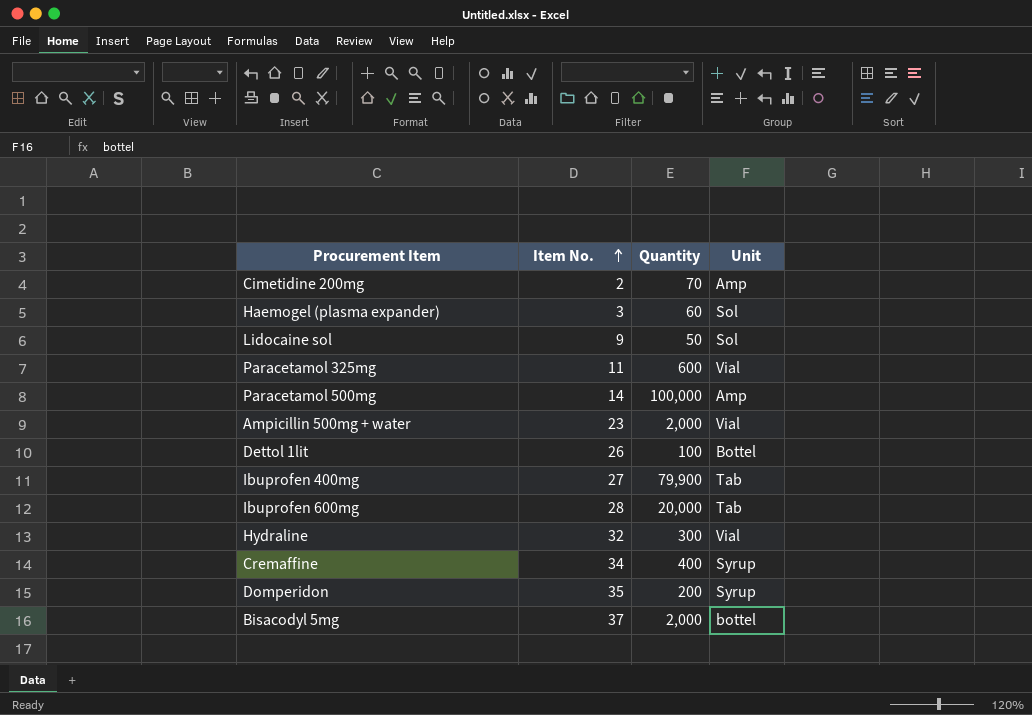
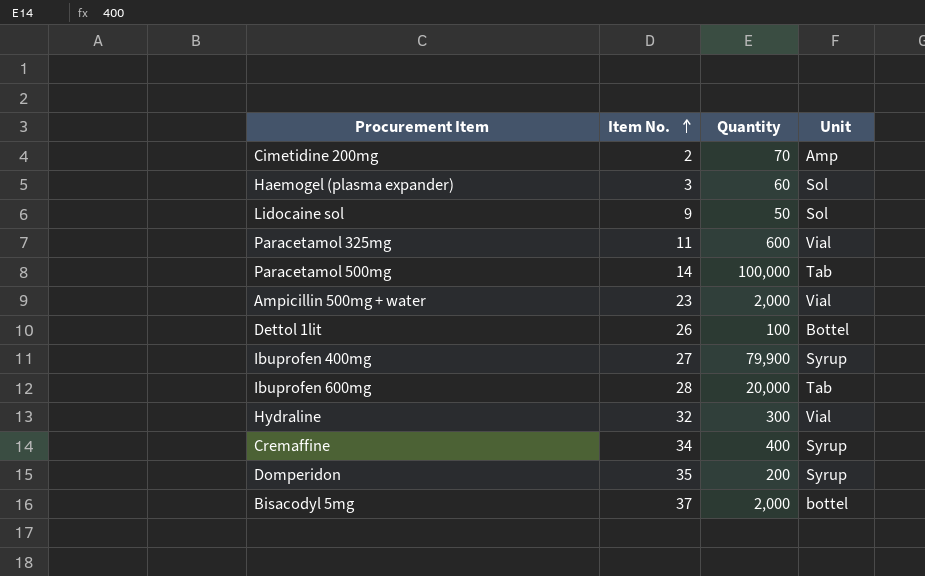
Paracetamol 500mg | Unit: Amp -> Tab
Ibuprofen 400mg | Unit: Tab -> Syrup

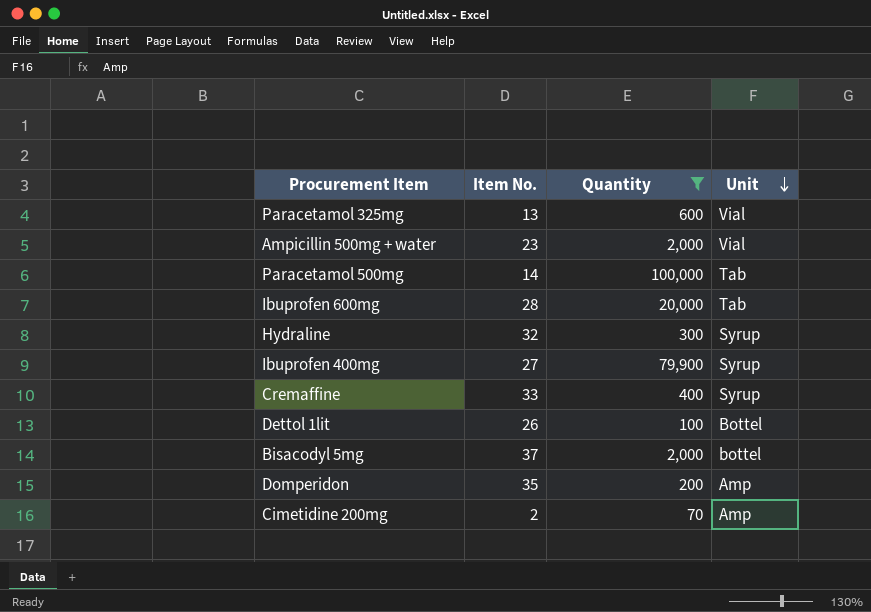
filter: none -> Quantity >= 70
row order: Item No. ascending -> Unit descending
Paracetamol 325mg | Item No.: 11 -> 13
Hydraline | Unit: Vial -> Syrup
Cremaffine | Item No.: 34 -> 33
Domperidon | Unit: Syrup -> Amp

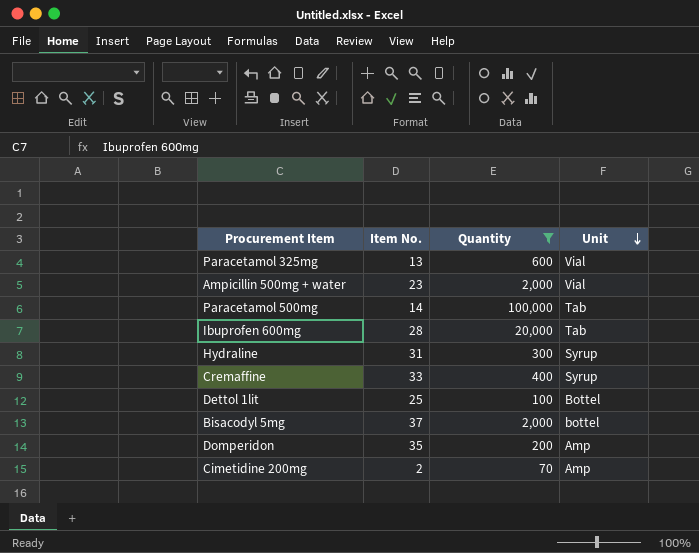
row Ibuprofen 400mg: 27 | 79,900 | Syrup -> none
Hydraline | Item No.: 32 -> 31
Dettol 1lit | Item No.: 26 -> 25

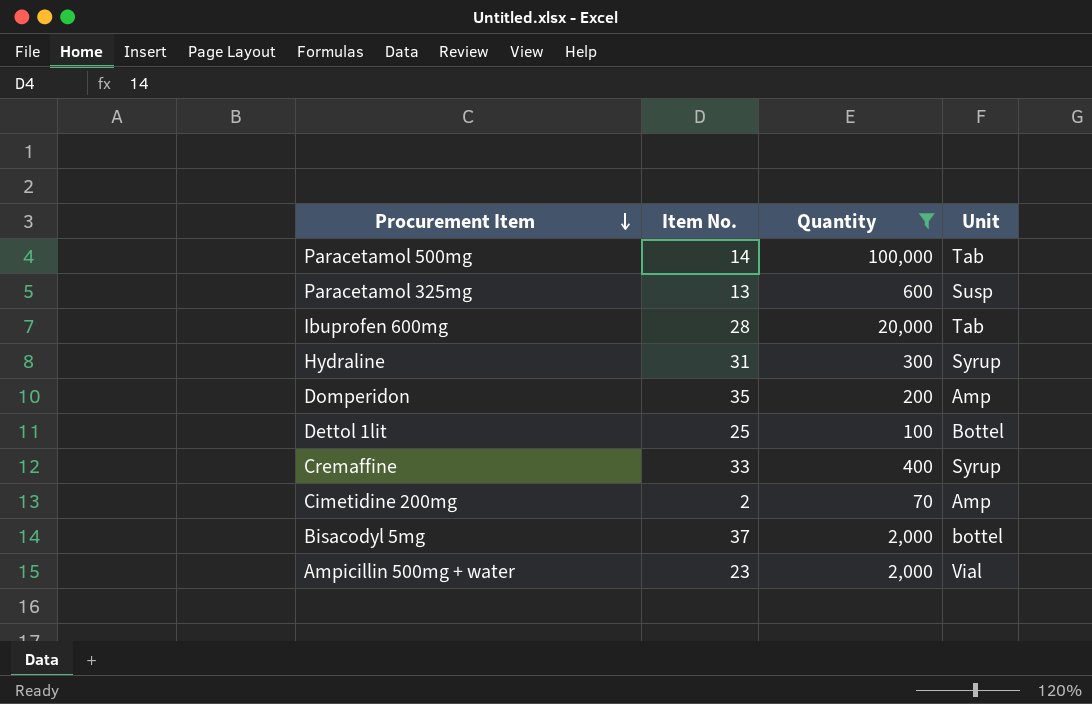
row order: Unit descending -> Procurement Item descending
Paracetamol 325mg | Unit: Vial -> Susp

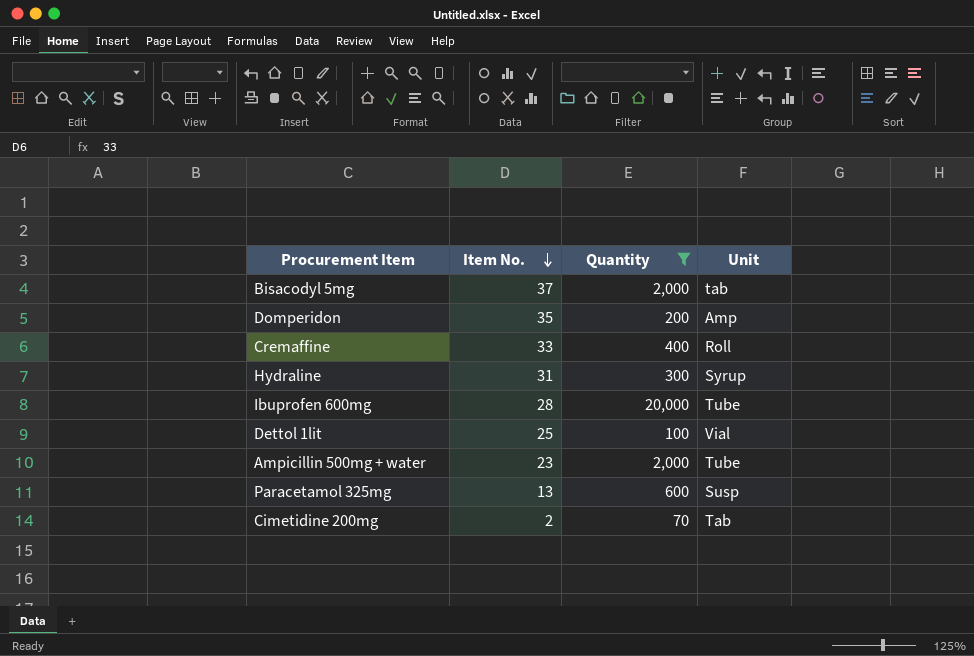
row order: Procurement Item descending -> Item No. descending
row Paracetamol 500mg: 14 | 100,000 | Tab -> none
Bisacodyl 5mg | Unit: bottel -> tab
Cremaffine | Unit: Syrup -> Roll
Ibuprofen 600mg | Unit: Tab -> Tube
Dettol 1lit | Unit: Bottel -> Vial
Ampicillin 500mg + water | Unit: Vial -> Tube
Cimetidine 200mg | Unit: Amp -> Tab

